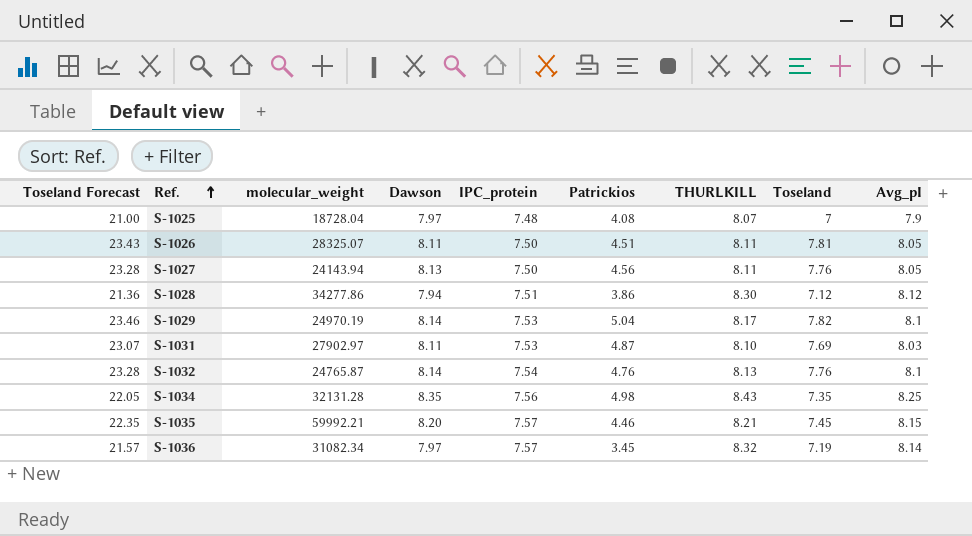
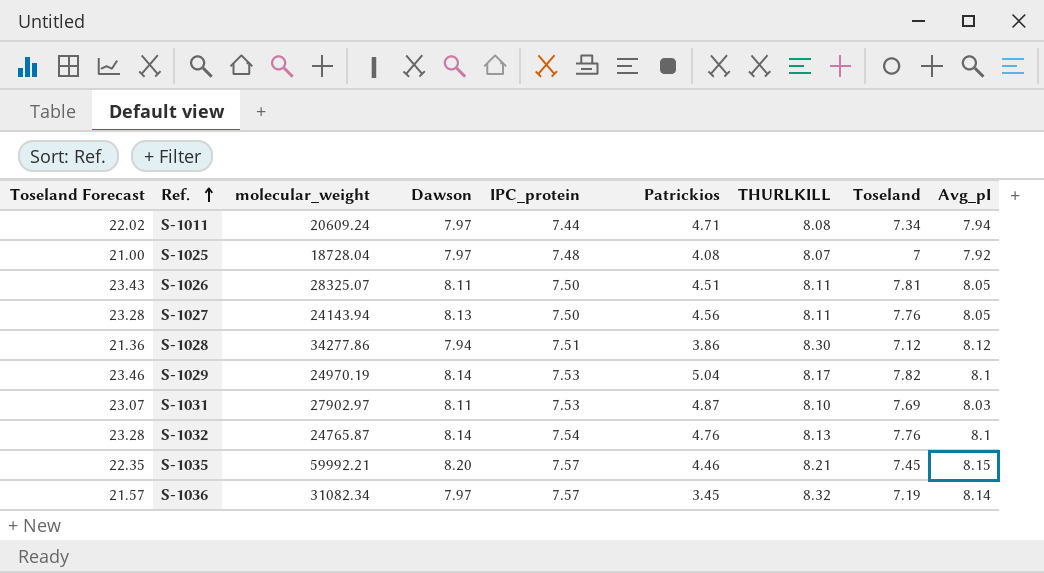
row S-1034: 22.05 | 32131.28 | 8.35 | 7.56 | 4.98 | 8.43 | 7.35 | 8.25 -> none
row S-1011: none -> 22.02 | 20609.24 | 7.97 | 7.44 | 4.71 | 8.08 | 7.34 | 7.94
S-1025 | Avg_pI: 7.9 -> 7.92

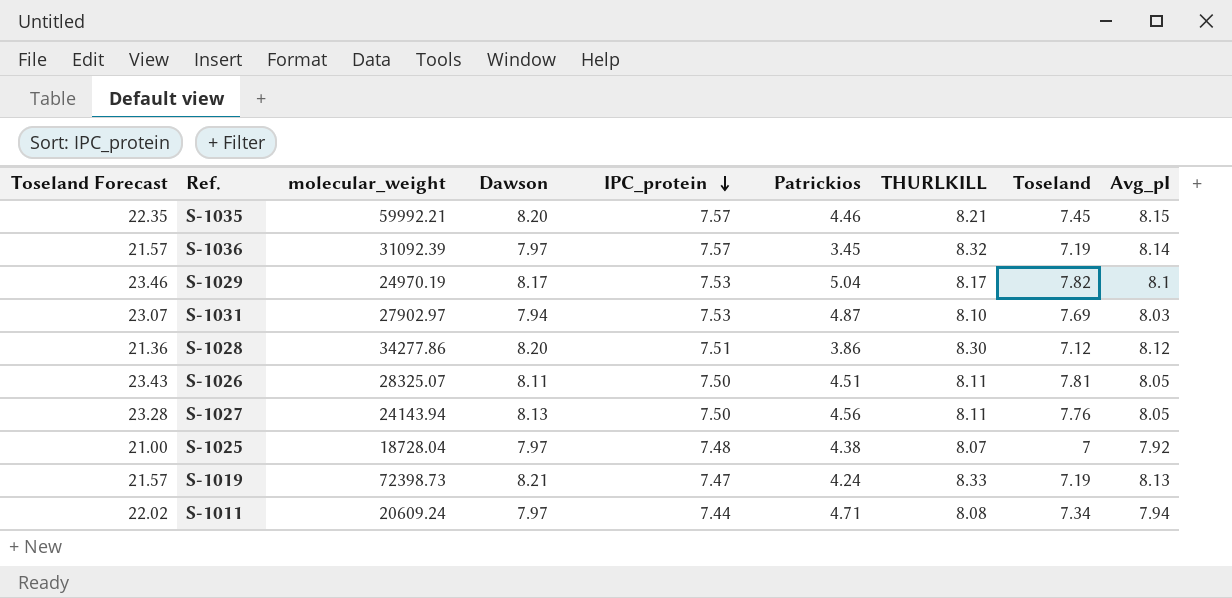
row order: Ref. ascending -> IPC_protein descending
row S-1032: 23.28 | 24765.87 | 8.14 | 7.54 | 4.76 | 8.13 | 7.76 | 8.1 -> none
S-1036 | molecular_weight: 31082.34 -> 31092.39
S-1029 | Dawson: 8.14 -> 8.17
S-1031 | Dawson: 8.11 -> 7.94
S-1028 | Dawson: 7.94 -> 8.20
S-1025 | Patrickios: 4.08 -> 4.38
row S-1019: none -> 21.57 | 72398.73 | 8.21 | 7.47 | 4.24 | 8.33 | 7.19 | 8.13

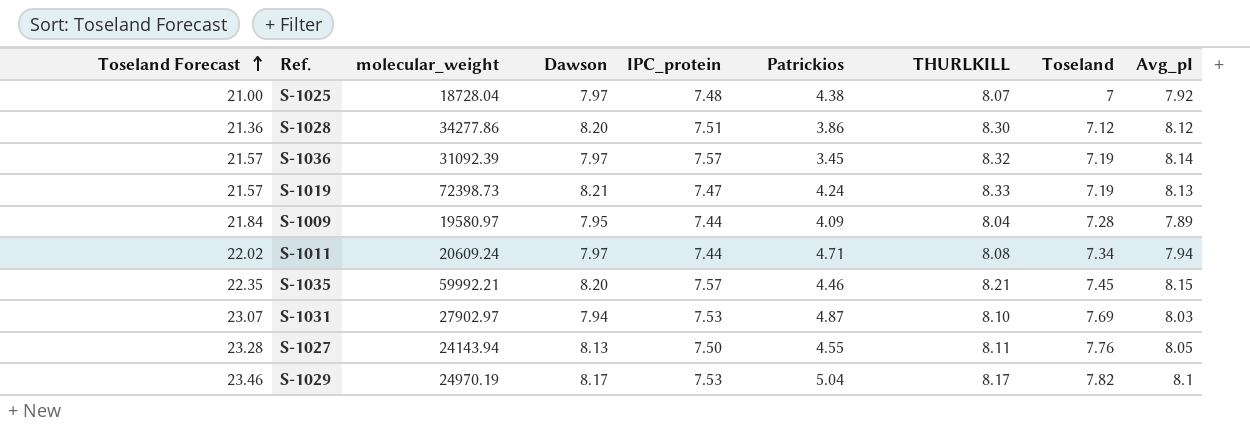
row order: IPC_protein descending -> Toseland Forecast ascending
row S-1026: 23.43 | 28325.07 | 8.11 | 7.50 | 4.51 | 8.11 | 7.81 | 8.05 -> none
row S-1009: none -> 21.84 | 19580.97 | 7.95 | 7.44 | 4.09 | 8.04 | 7.28 | 7.89
S-1027 | Patrickios: 4.56 -> 4.55

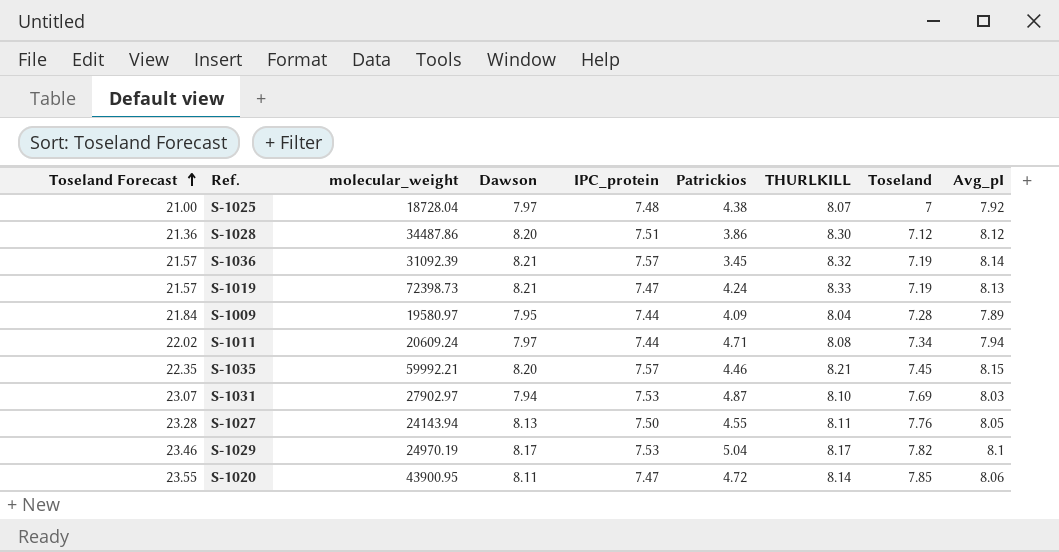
S-1028 | molecular_weight: 34277.86 -> 34487.86
S-1036 | Dawson: 7.97 -> 8.21
row S-1020: none -> 23.55 | 43900.95 | 8.11 | 7.47 | 4.72 | 8.14 | 7.85 | 8.06

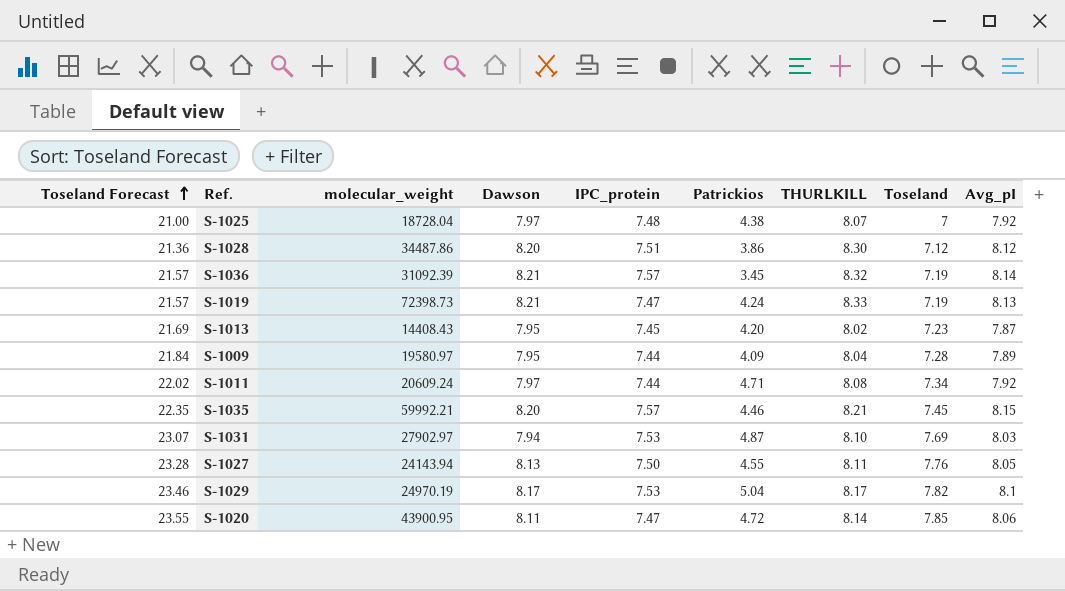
row S-1013: none -> 21.69 | 14408.43 | 7.95 | 7.45 | 4.20 | 8.02 | 7.23 | 7.87
S-1011 | Avg_pI: 7.94 -> 7.92

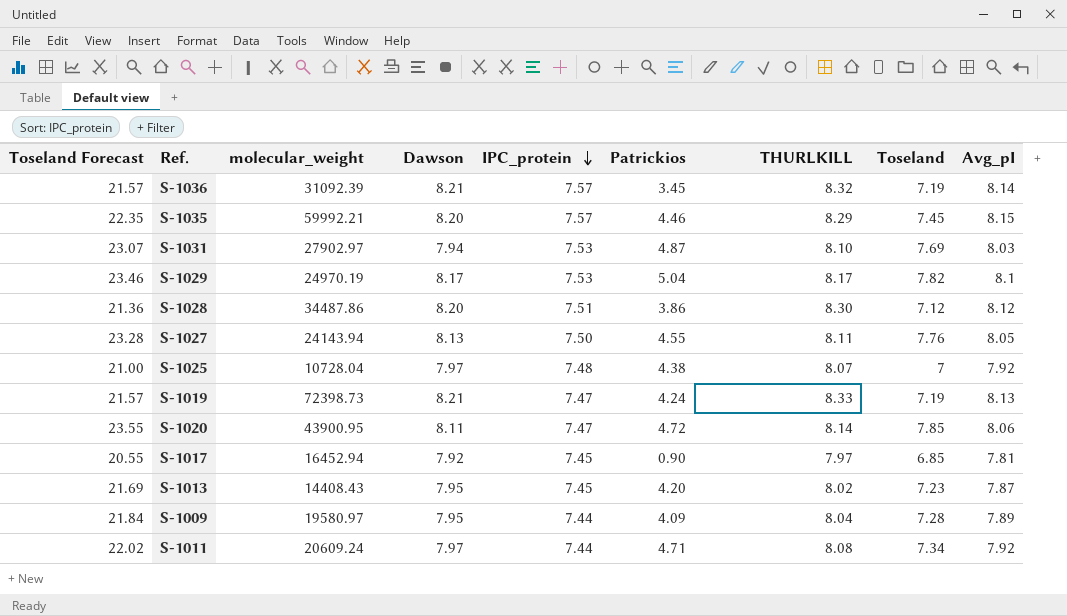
row order: Toseland Forecast ascending -> IPC_protein descending
S-1035 | THURLKILL: 8.21 -> 8.29
S-1025 | molecular_weight: 18728.04 -> 10728.04
row S-1017: none -> 20.55 | 16452.94 | 7.92 | 7.45 | 0.90 | 7.97 | 6.85 | 7.81

